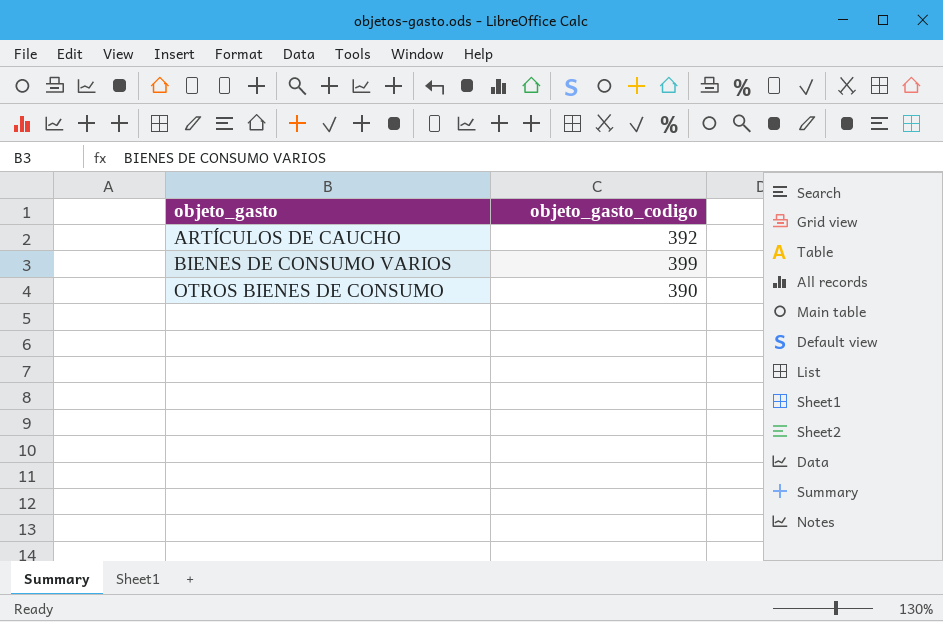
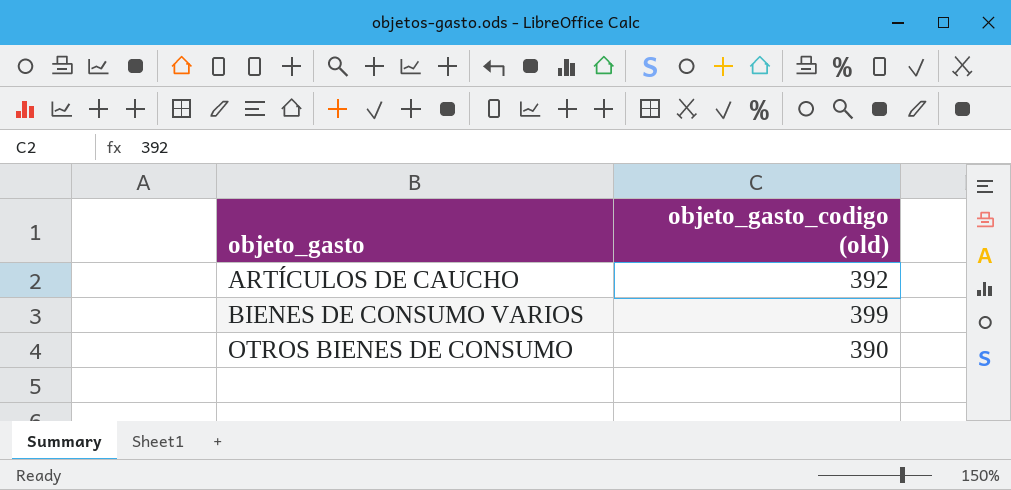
column name: objeto_gasto_codigo -> objeto_gasto_codigo (old)

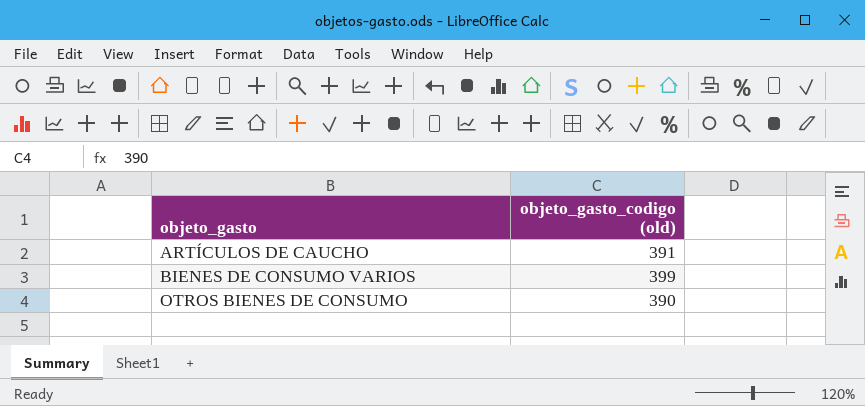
ARTÍCULOS DE CAUCHO | objeto_gasto_codigo (old): 392 -> 391

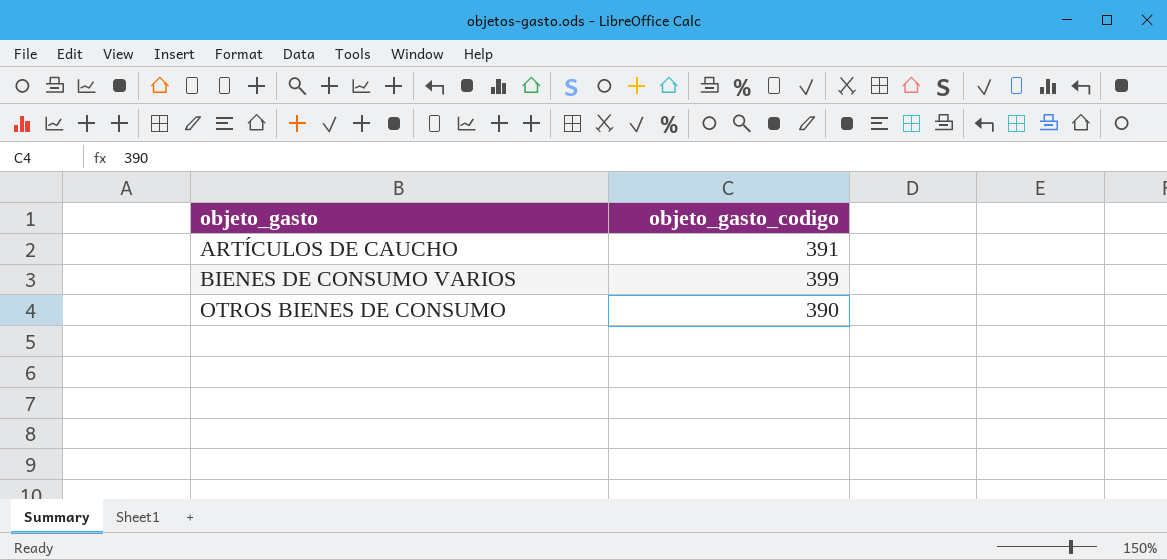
column name: objeto_gasto_codigo (old) -> objeto_gasto_codigo

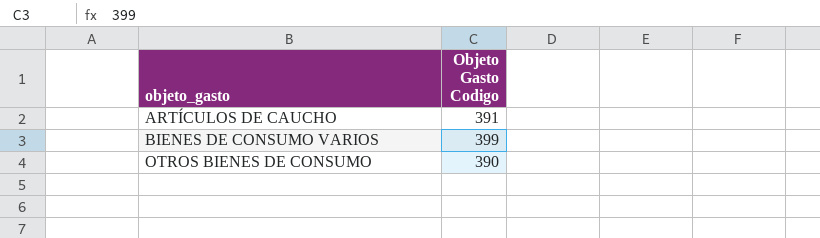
column name: objeto_gasto_codigo -> Objeto Gasto Codigo

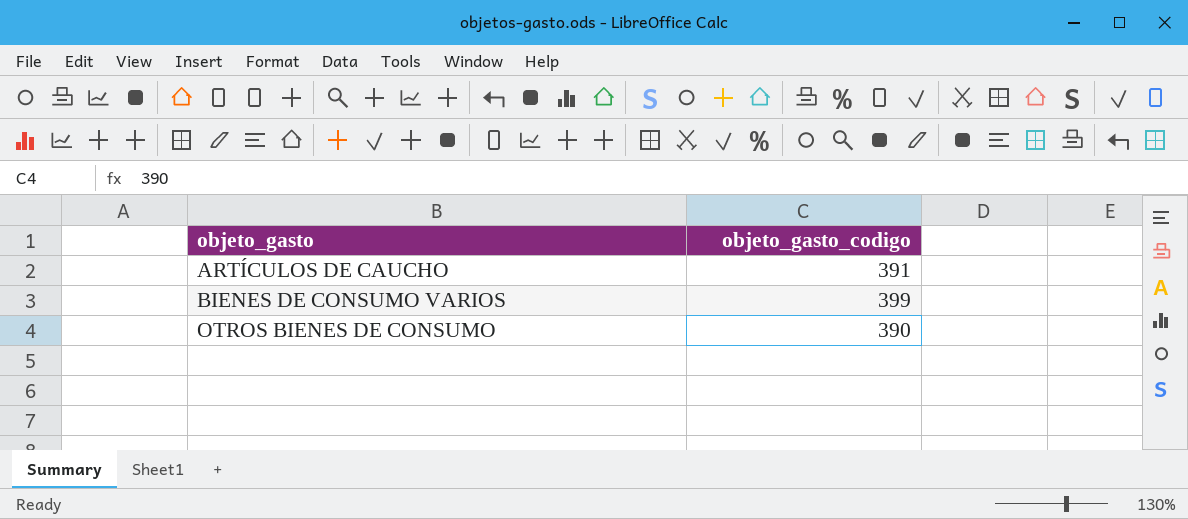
column name: Objeto Gasto Codigo -> objeto_gasto_codigo

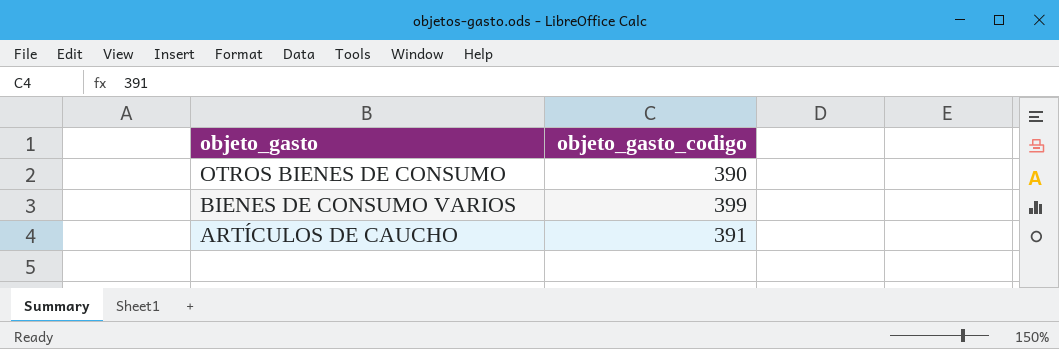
row order: objeto_gasto ascending -> objeto_gasto descending

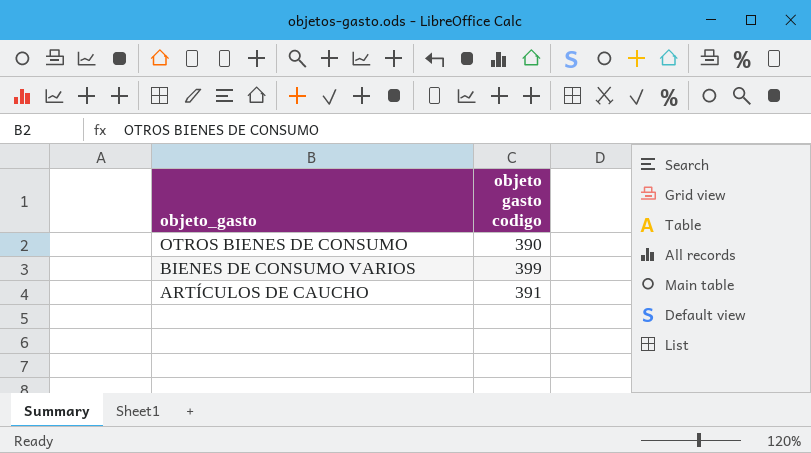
column name: objeto_gasto_codigo -> objeto gasto codigo

